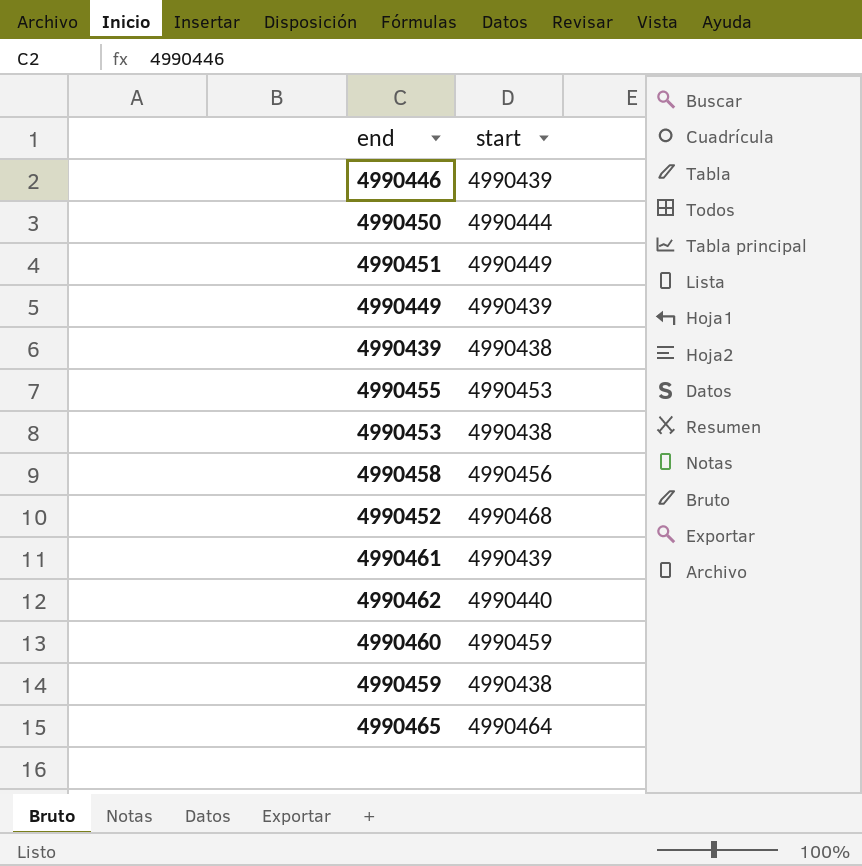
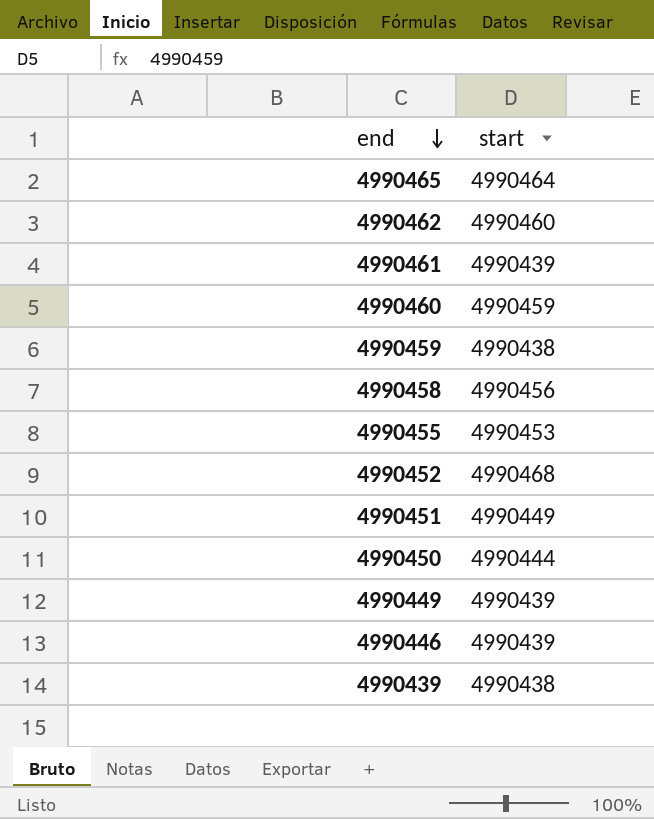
row order: none -> end descending
row 4990453: 4990438 -> none
4990462 | start: 4990440 -> 4990460

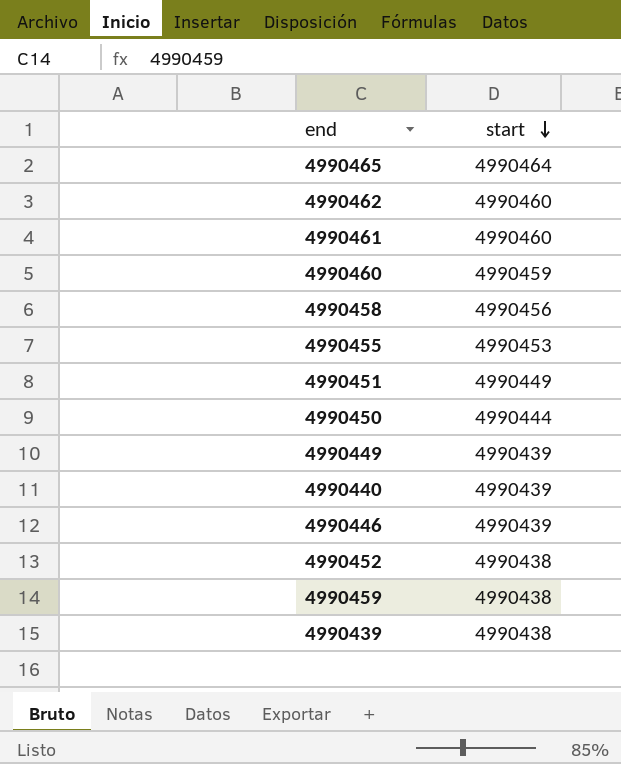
row order: end descending -> start descending
4990461 | start: 4990439 -> 4990460
row 4990440: none -> 4990439
4990452 | start: 4990468 -> 4990438

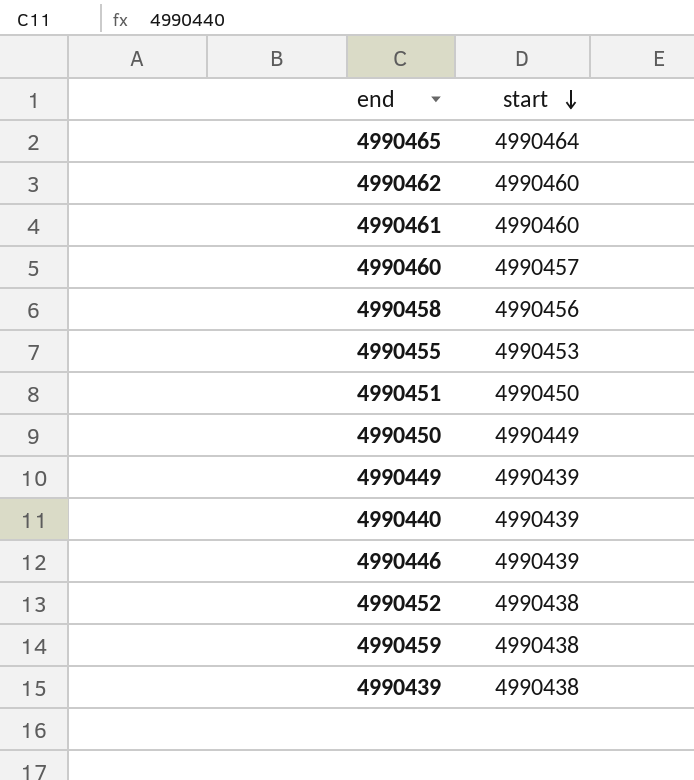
4990460 | start: 4990459 -> 4990457
4990451 | start: 4990449 -> 4990450
4990450 | start: 4990444 -> 4990449

